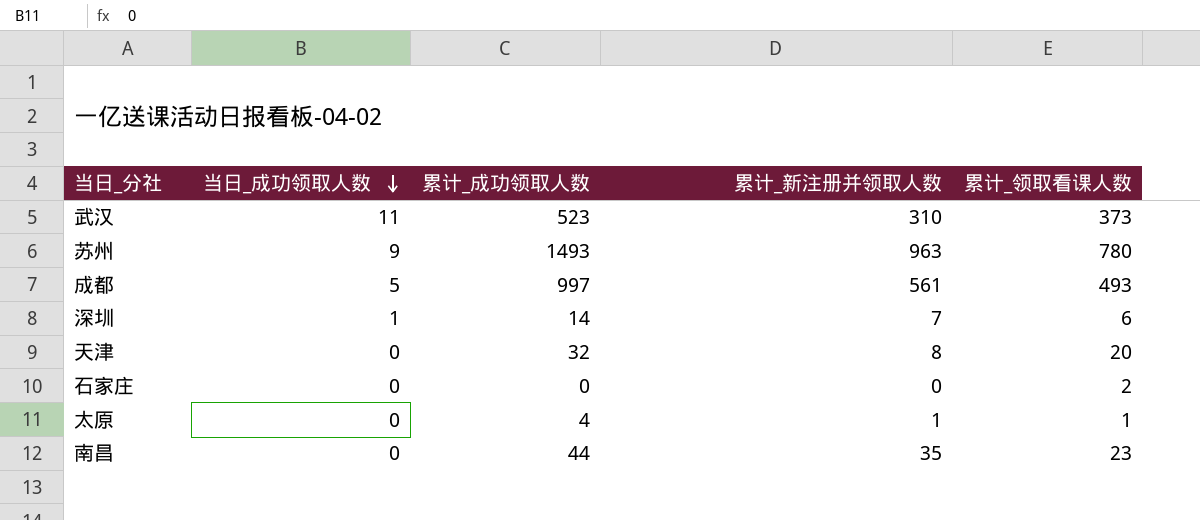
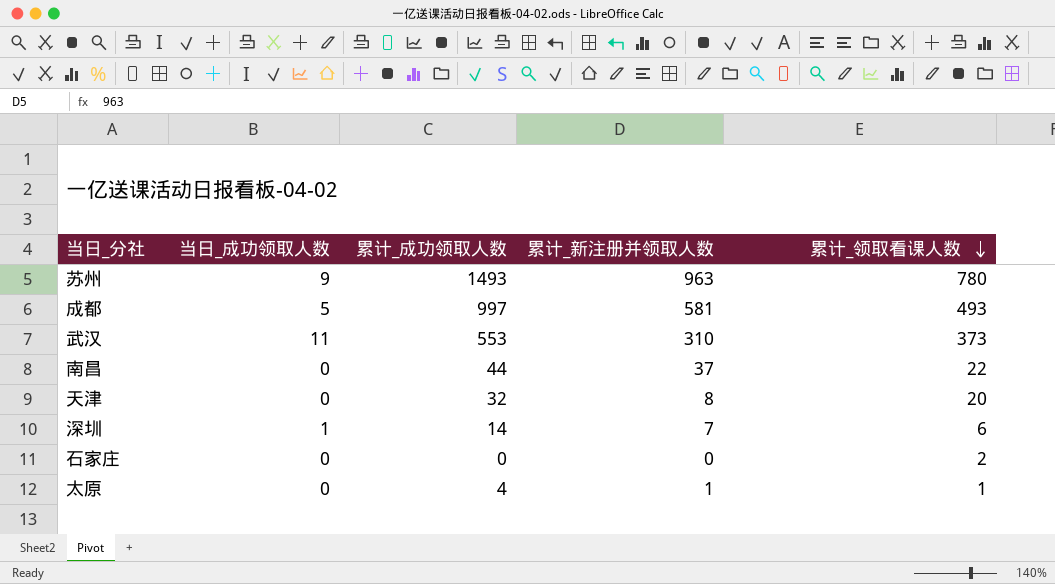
row order: 当日_成功领取人数 descending -> 累计_领取看课人数 descending
成都 | 累计_新注册并领取人数: 561 -> 581
武汉 | 累计_成功领取人数: 523 -> 553
南昌 | 累计_新注册并领取人数: 35 -> 37
南昌 | 累计_领取看课人数: 23 -> 22

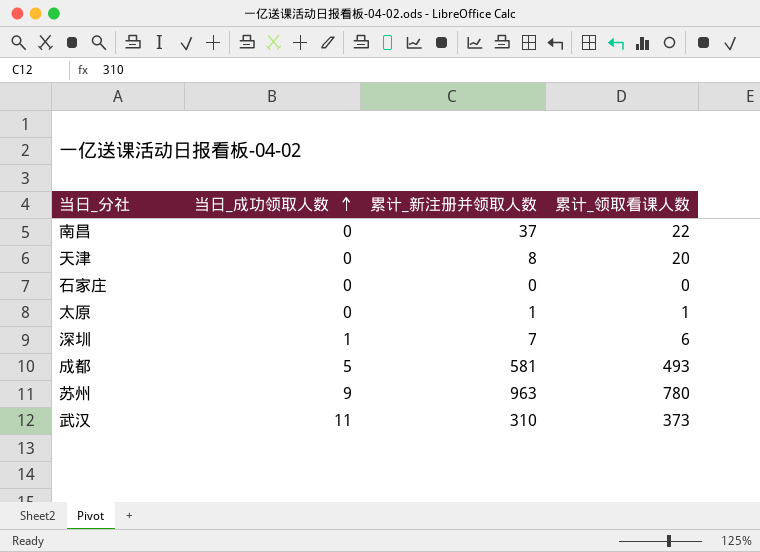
row order: 累计_领取看课人数 descending -> 当日_成功领取人数 ascending
column 累计_成功领取人数 | position: 3 -> none
石家庄 | 累计_领取看课人数: 2 -> 0

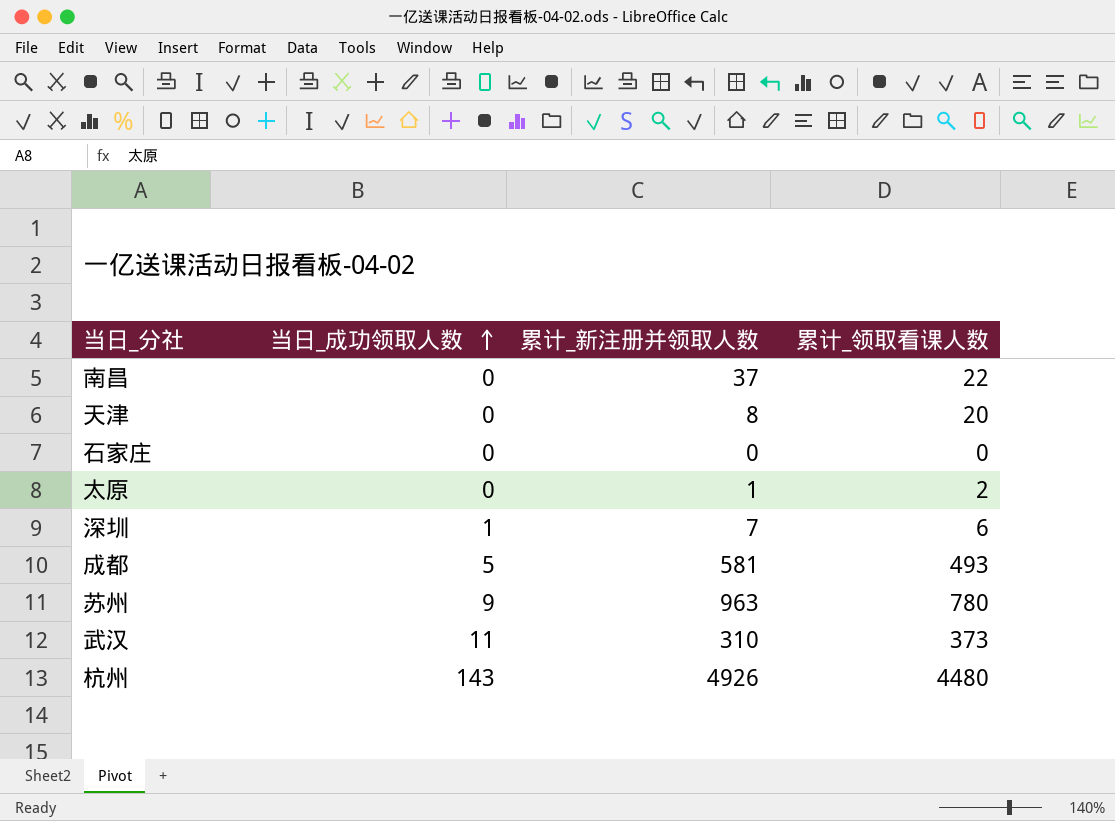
太原 | 累计_领取看课人数: 1 -> 2
row 杭州: none -> 143 | 4926 | 4480

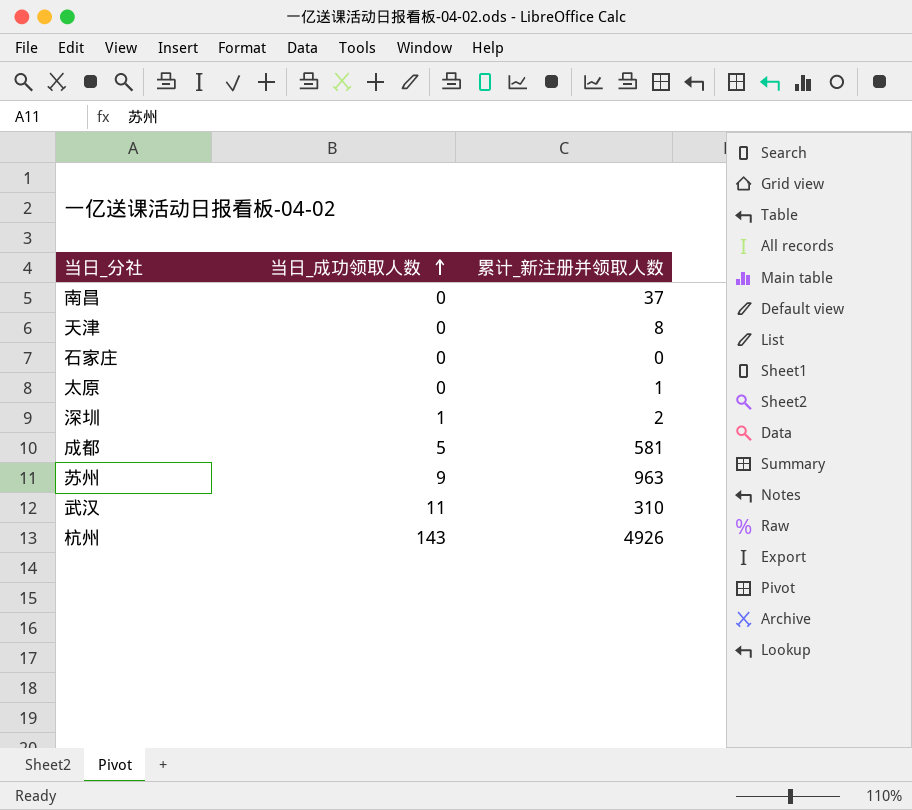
column 累计_领取看课人数 | position: 4 -> none
深圳 | 累计_新注册并领取人数: 7 -> 2

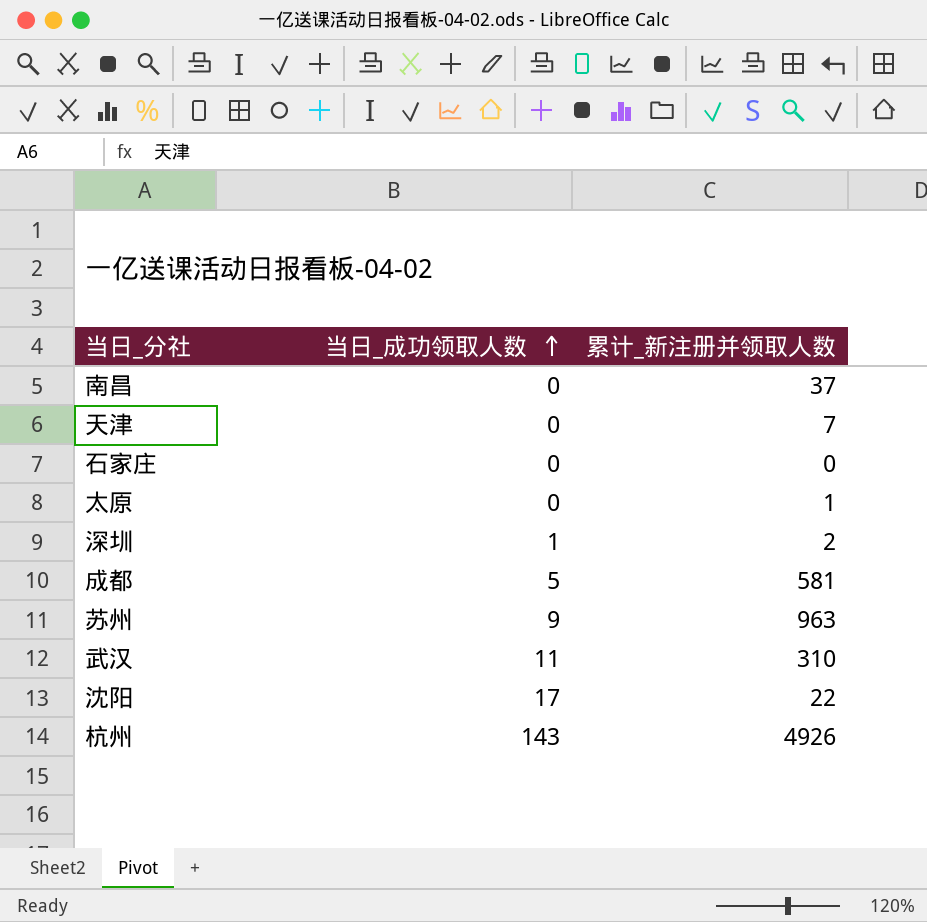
天津 | 累计_新注册并领取人数: 8 -> 7
row 沈阳: none -> 17 | 22

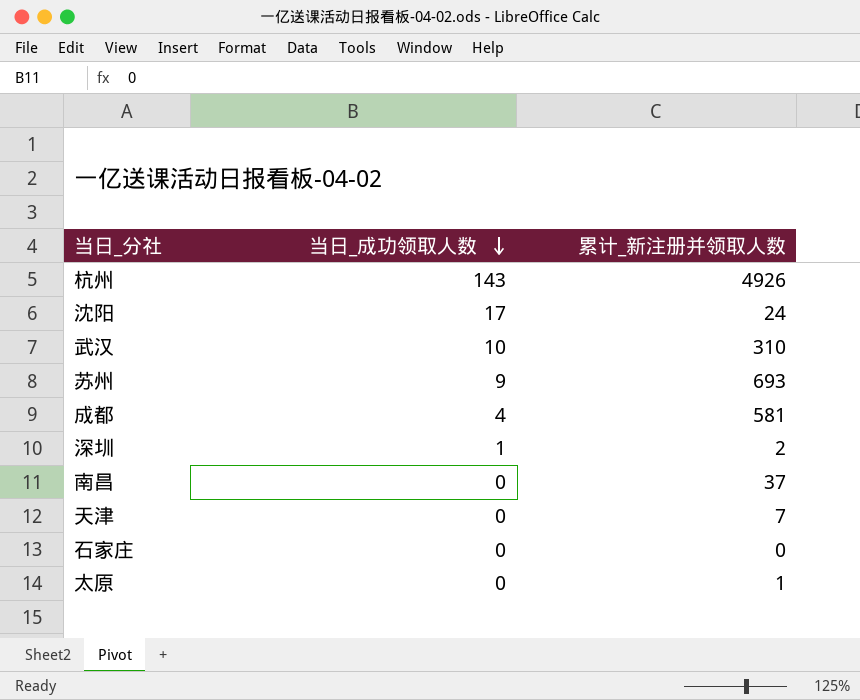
row order: 当日_成功领取人数 ascending -> 当日_成功领取人数 descending
沈阳 | 累计_新注册并领取人数: 22 -> 24
武汉 | 当日_成功领取人数: 11 -> 10
苏州 | 累计_新注册并领取人数: 963 -> 693
成都 | 当日_成功领取人数: 5 -> 4

